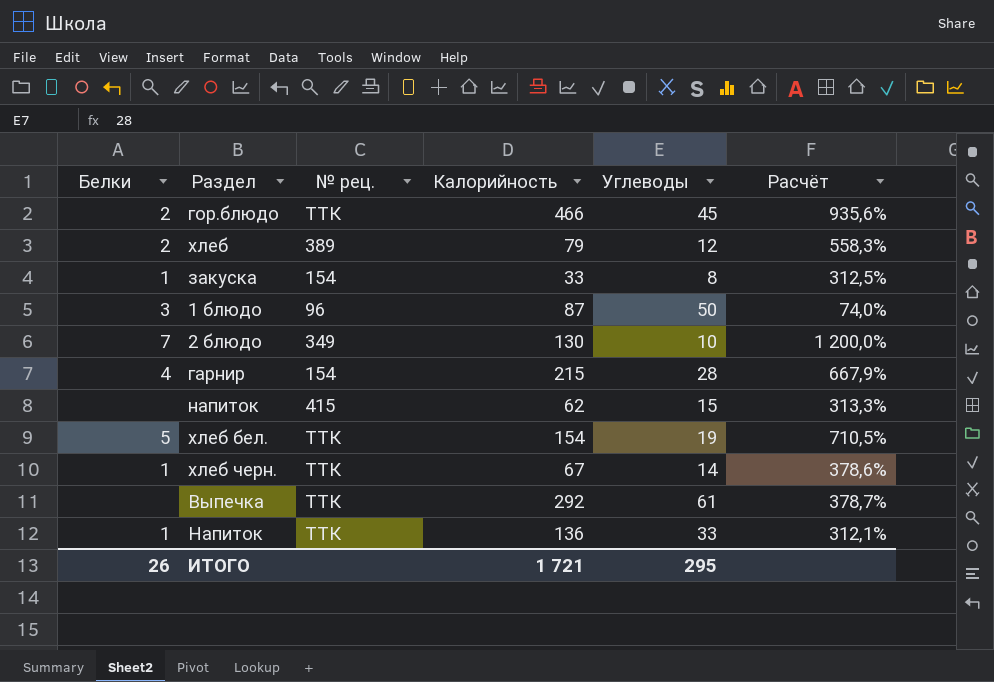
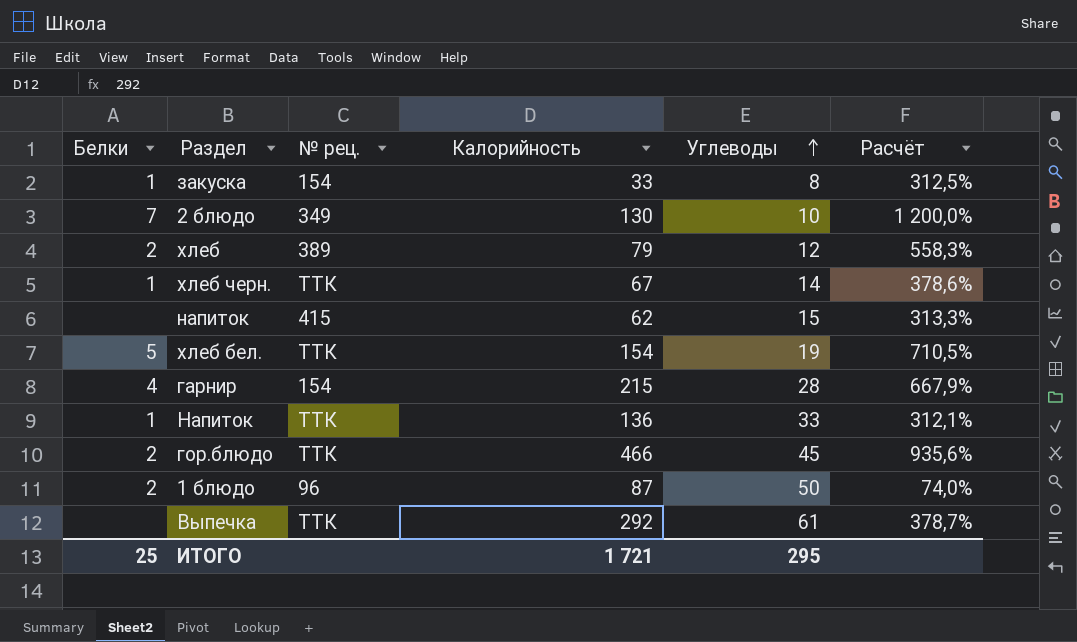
row order: none -> Углеводы ascending
1 блюдо | Белки: 3 -> 2
ИТОГО | Белки: 26 -> 25

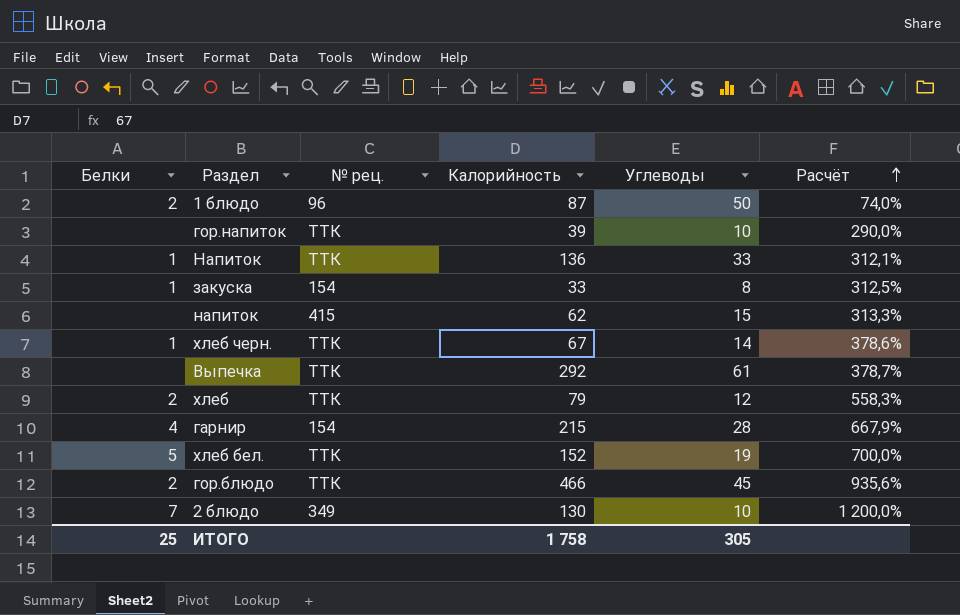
row order: Углеводы ascending -> Расчёт ascending
row гор.напиток: none -> none | ТТК | 39 | 10 | 290,0%
хлеб | № рец.: 389 -> ТТК
хлеб бел. | Калорийность: 154 -> 152
хлеб бел. | Расчёт: 710,5% -> 700,0%
ИТОГО | Калорийность: 1 721 -> 1 758
ИТОГО | Углеводы: 295 -> 305

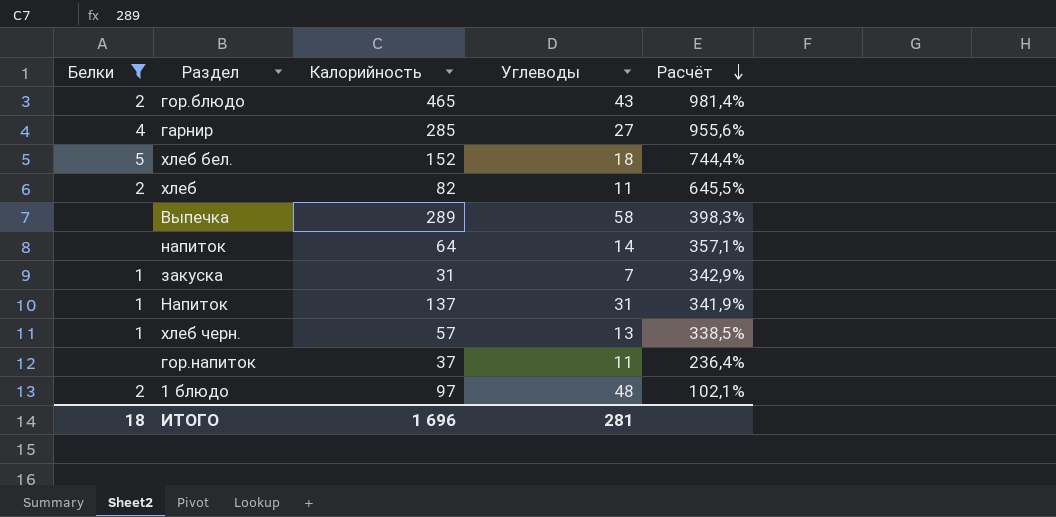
filter: none -> Белки != 7
row order: Расчёт ascending -> Расчёт descending
column № рец. | position: 3 -> none
гор.блюдо | Калорийность: 466 -> 465
гор.блюдо | Углеводы: 45 -> 43
гор.блюдо | Расчёт: 935,6% -> 981,4%
гарнир | Калорийность: 215 -> 285
гарнир | Углеводы: 28 -> 27
гарнир | Расчёт: 667,9% -> 955,6%
хлеб бел. | Углеводы: 19 -> 18
хлеб бел. | Расчёт: 700,0% -> 744,4%
хлеб | Калорийность: 79 -> 82
хлеб | Углеводы: 12 -> 11
хлеб | Расчёт: 558,3% -> 645,5%
Выпечка | Калорийность: 292 -> 289
Выпечка | Углеводы: 61 -> 58
Выпечка | Расчёт: 378,7% -> 398,3%
напиток | Калорийность: 62 -> 64
напиток | Углеводы: 15 -> 14
напиток | Расчёт: 313,3% -> 357,1%
закуска | Калорийность: 33 -> 31
закуска | Углеводы: 8 -> 7
закуска | Расчёт: 312,5% -> 342,9%
Напиток | Калорийность: 136 -> 137
Напиток | Углеводы: 33 -> 31
Напиток | Расчёт: 312,1% -> 341,9%
хлеб черн. | Калорийность: 67 -> 57
хлеб черн. | Углеводы: 14 -> 13
хлеб черн. | Расчёт: 378,6% -> 338,5%
гор.напиток | Калорийность: 39 -> 37
гор.напиток | Углеводы: 10 -> 11
гор.напиток | Расчёт: 290,0% -> 236,4%
1 блюдо | Калорийность: 87 -> 97
1 блюдо | Углеводы: 50 -> 48
1 блюдо | Расчёт: 74,0% -> 102,1%
ИТОГО | Белки: 25 -> 18
ИТОГО | Калорийность: 1 758 -> 1 696
ИТОГО | Углеводы: 305 -> 281

